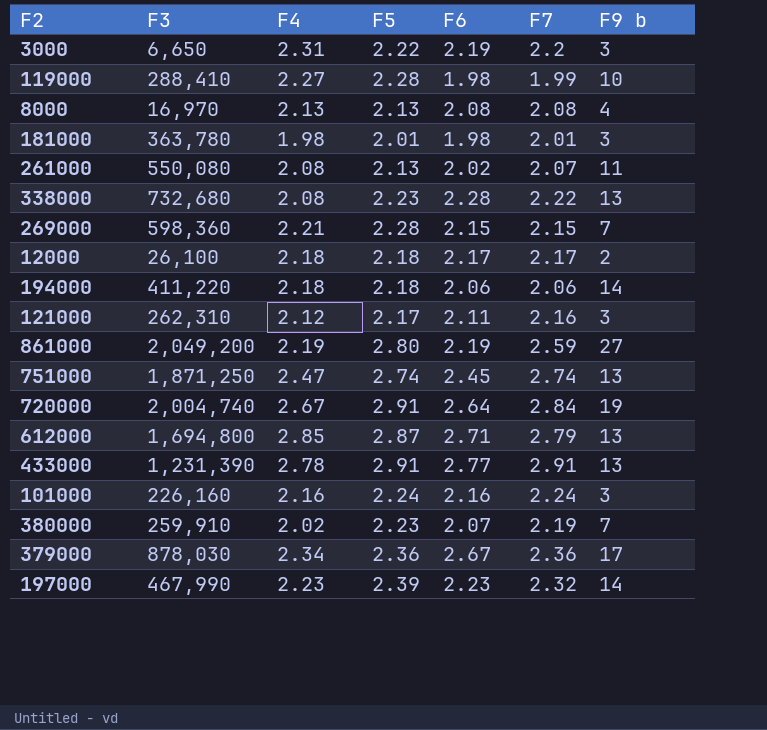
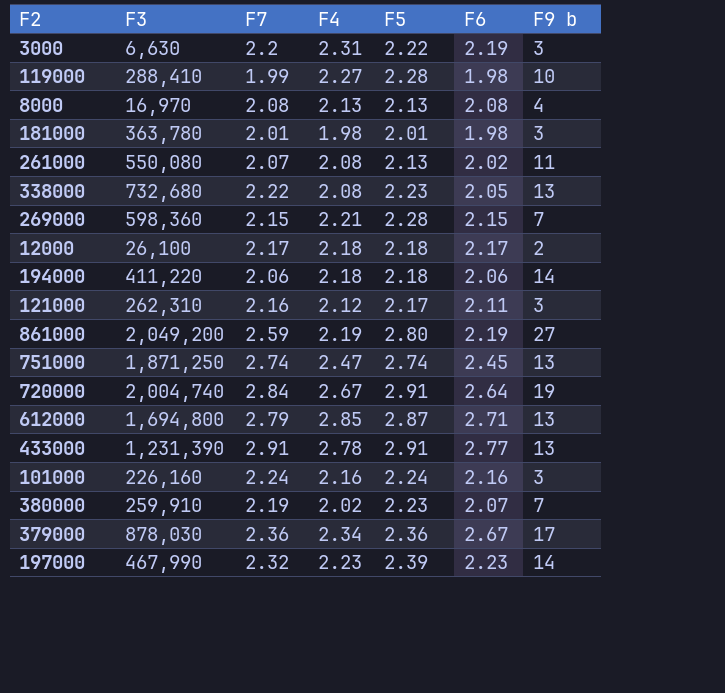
column F7 | position: 6 -> 3
3000 | F3: 6,650 -> 6,630
338000 | F6: 2.28 -> 2.05

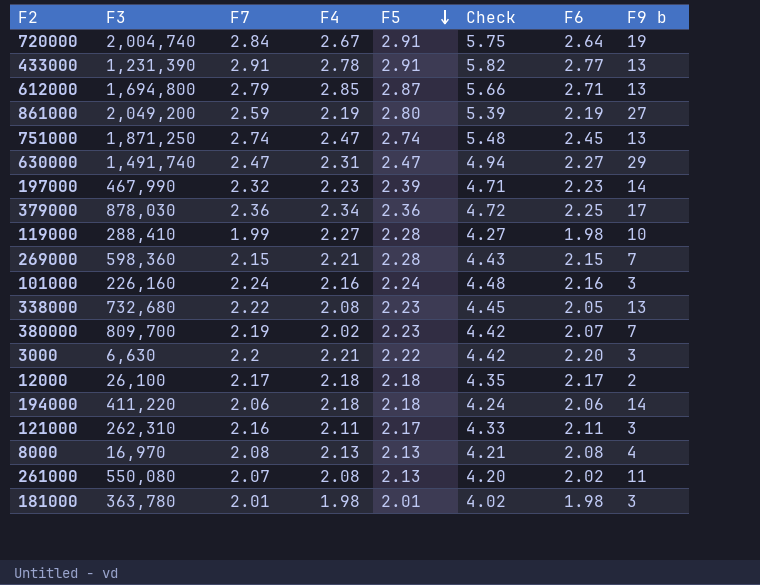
row order: none -> F5 descending
column Check | formula: none -> [F7] + [F5]
row 630000: none -> 1,491,740 | 2.47 | 2.31 | 2.47 | 4.94 | 2.27 | 29
379000 | F6: 2.67 -> 2.25
380000 | F3: 259,910 -> 809,700
3000 | F4: 2.31 -> 2.21
3000 | F6: 2.19 -> 2.20
121000 | F4: 2.12 -> 2.11

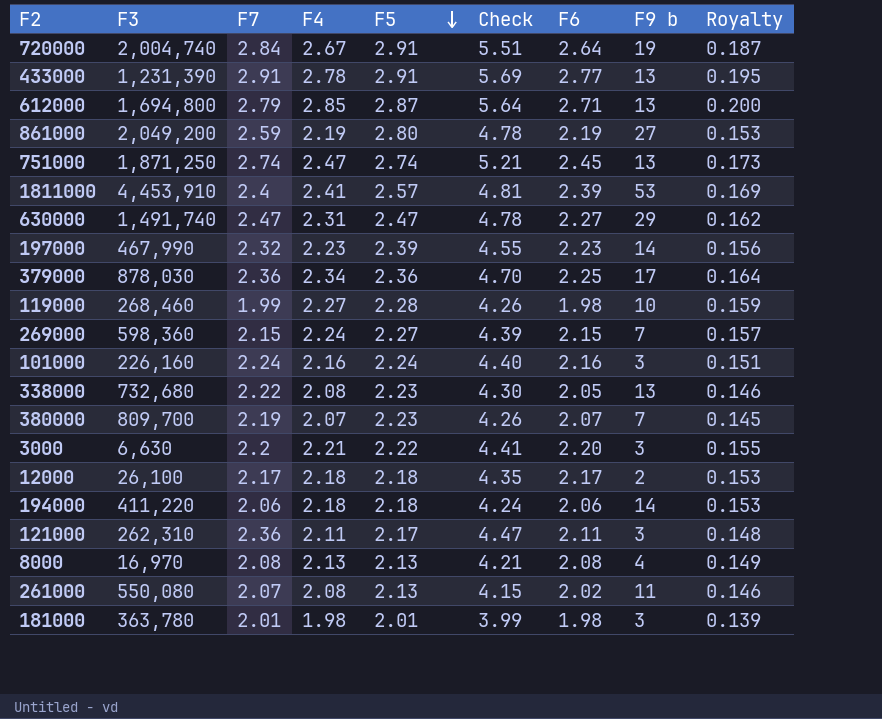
column Check | formula: [F7] + [F5] -> [F7] + [F4]
column Royalty | formula: none -> [F4] * 0.07
row 1811000: none -> 4,453,910 | 2.4 | 2.41 | 2.57 | 4.81 | 2.39 | 53 | 0.169
119000 | F3: 288,410 -> 268,460
269000 | F4: 2.21 -> 2.24
269000 | F5: 2.28 -> 2.27
380000 | F4: 2.02 -> 2.07
121000 | F7: 2.16 -> 2.36

